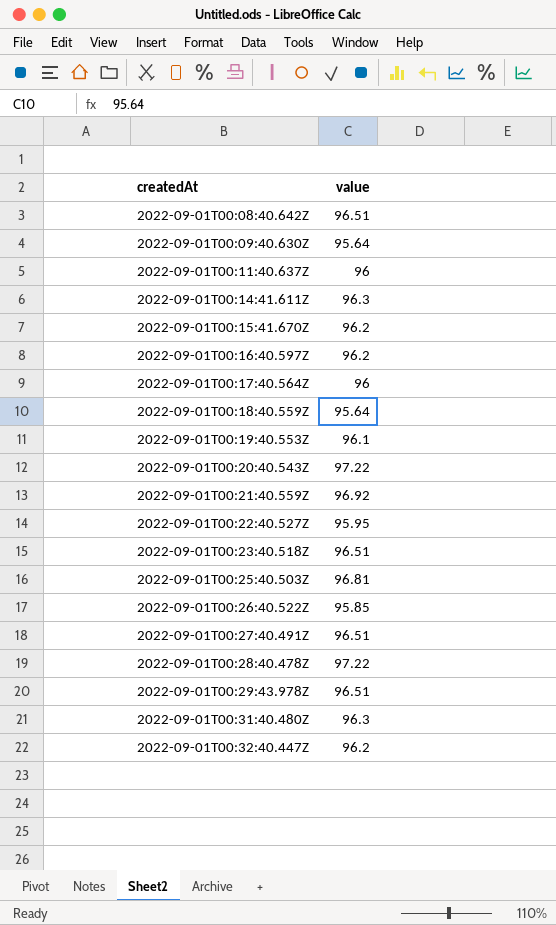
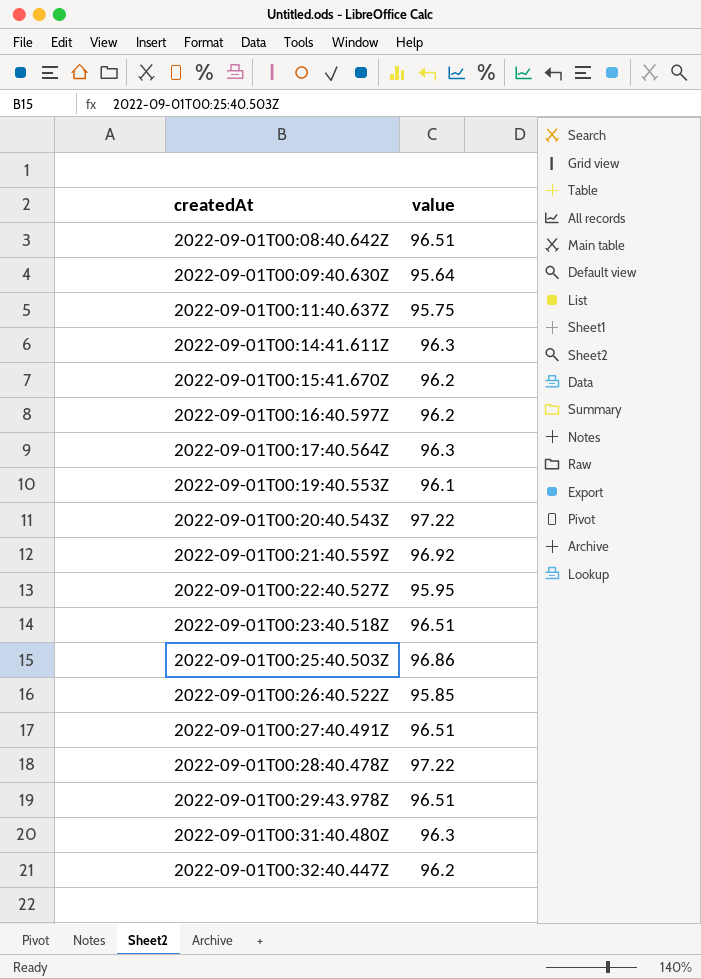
row 2022-09-01T00:18:40.559Z: 95.64 -> none
2022-09-01T00:11:40.637Z | value: 96 -> 95.75
2022-09-01T00:17:40.564Z | value: 96 -> 96.3
2022-09-01T00:25:40.503Z | value: 96.81 -> 96.86

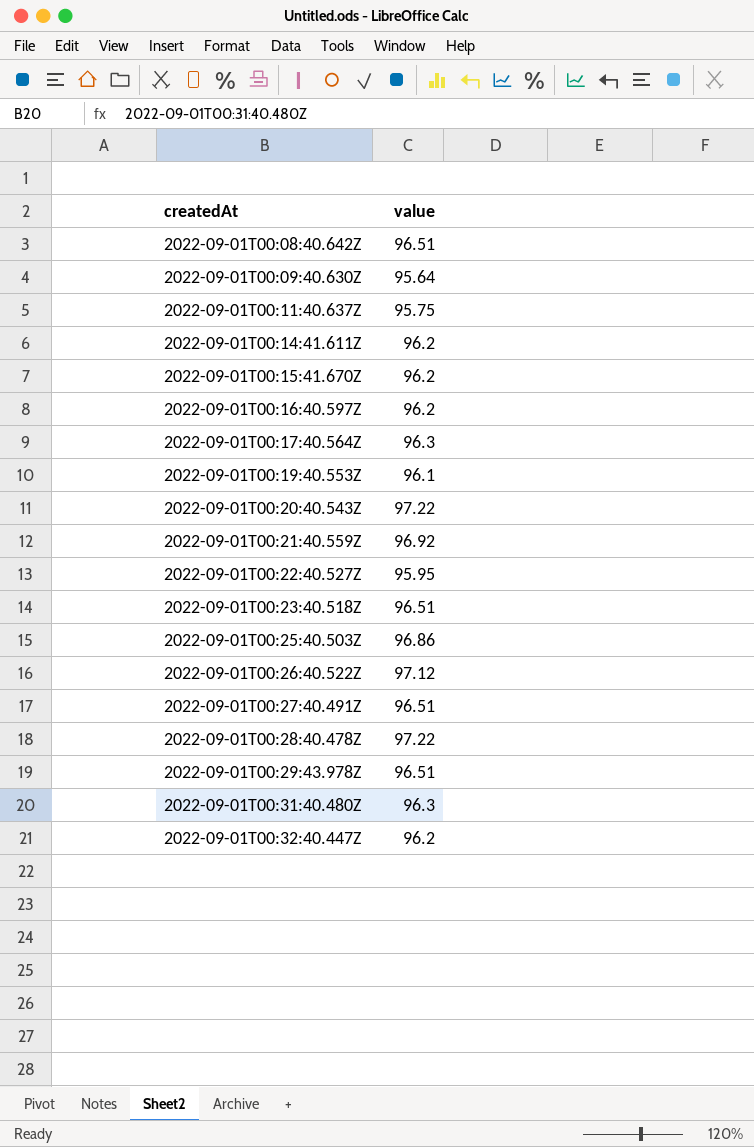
2022-09-01T00:14:41.611Z | value: 96.3 -> 96.2
2022-09-01T00:26:40.522Z | value: 95.85 -> 97.12

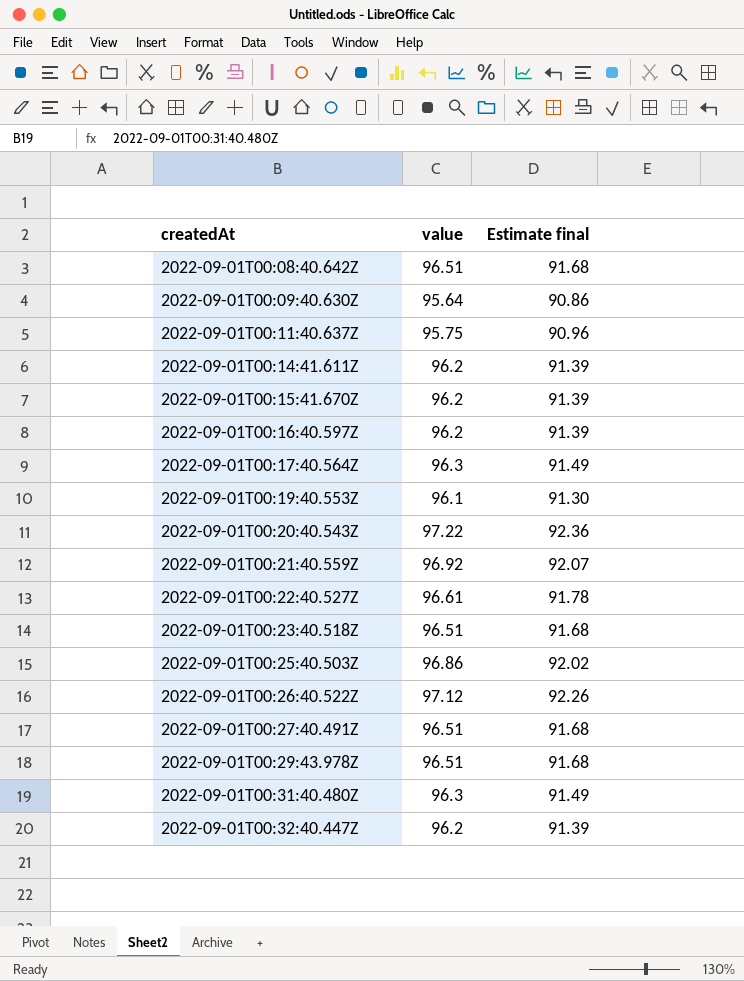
column Estimate final | formula: none -> [value] * 0.95
row 2022-09-01T00:28:40.478Z: 97.22 -> none
2022-09-01T00:22:40.527Z | value: 95.95 -> 96.61

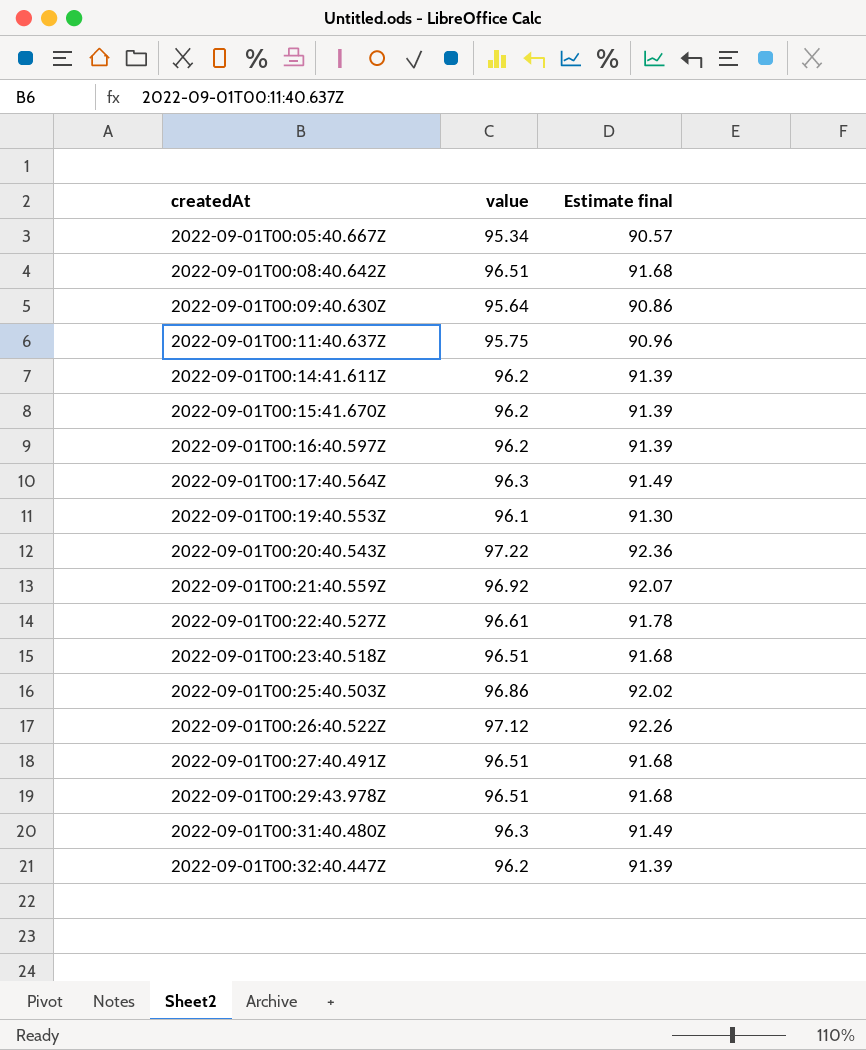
row 2022-09-01T00:05:40.667Z: none -> 95.34 | 90.57

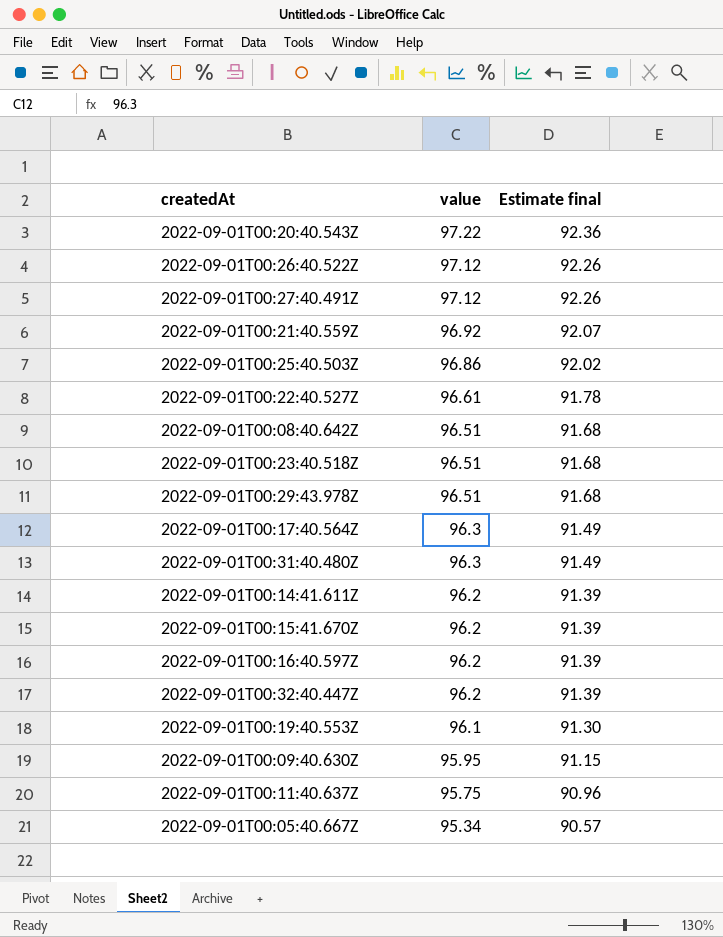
row order: createdAt ascending -> value descending
2022-09-01T00:27:40.491Z | value: 96.51 -> 97.12
2022-09-01T00:27:40.491Z | Estimate final: 91.68 -> 92.26
2022-09-01T00:09:40.630Z | value: 95.64 -> 95.95
2022-09-01T00:09:40.630Z | Estimate final: 90.86 -> 91.15

